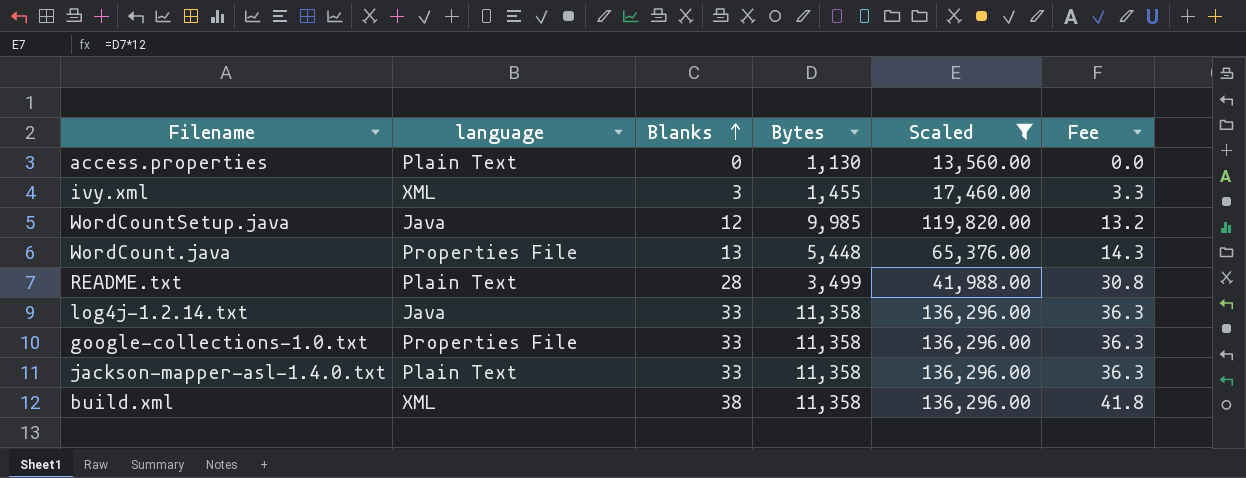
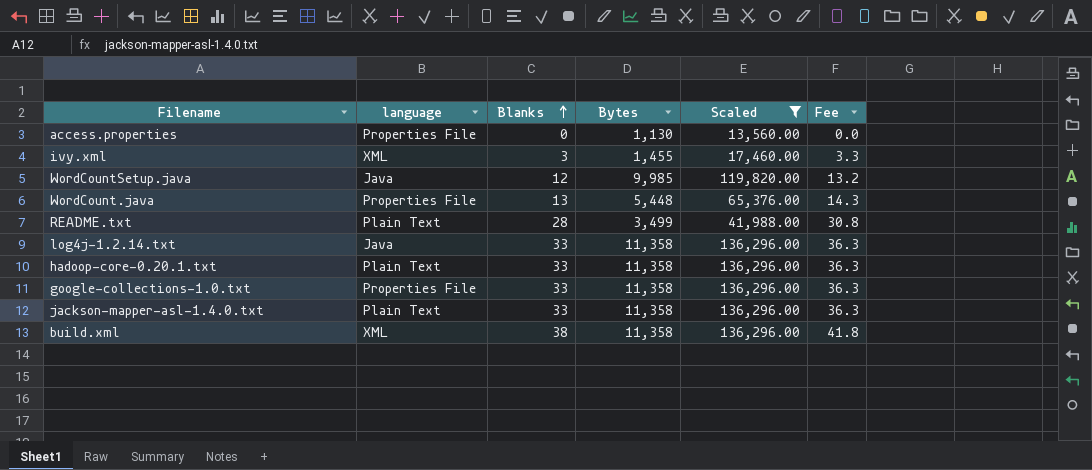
access.properties | language: Plain Text -> Properties File
row hadoop-core-0.20.1.txt: none -> Plain Text | 33 | 11,358 | 136,296.00 | 36.3

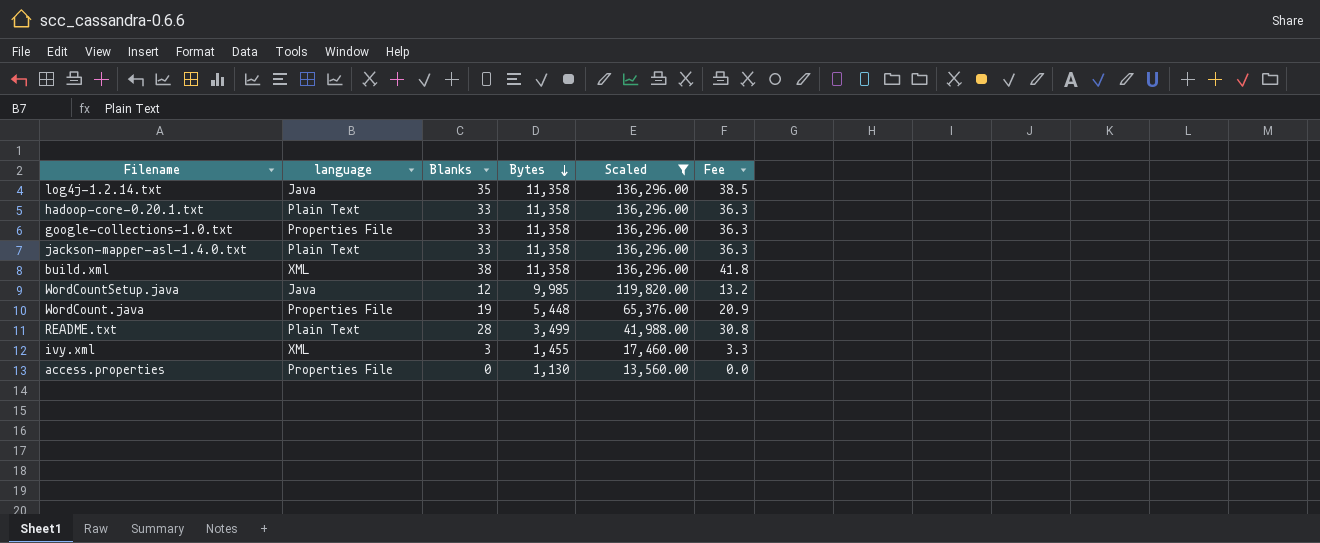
row order: Blanks ascending -> Bytes descending
log4j-1.2.14.txt | Blanks: 33 -> 35
log4j-1.2.14.txt | Fee: 36.3 -> 38.5
WordCount.java | Blanks: 13 -> 19
WordCount.java | Fee: 14.3 -> 20.9

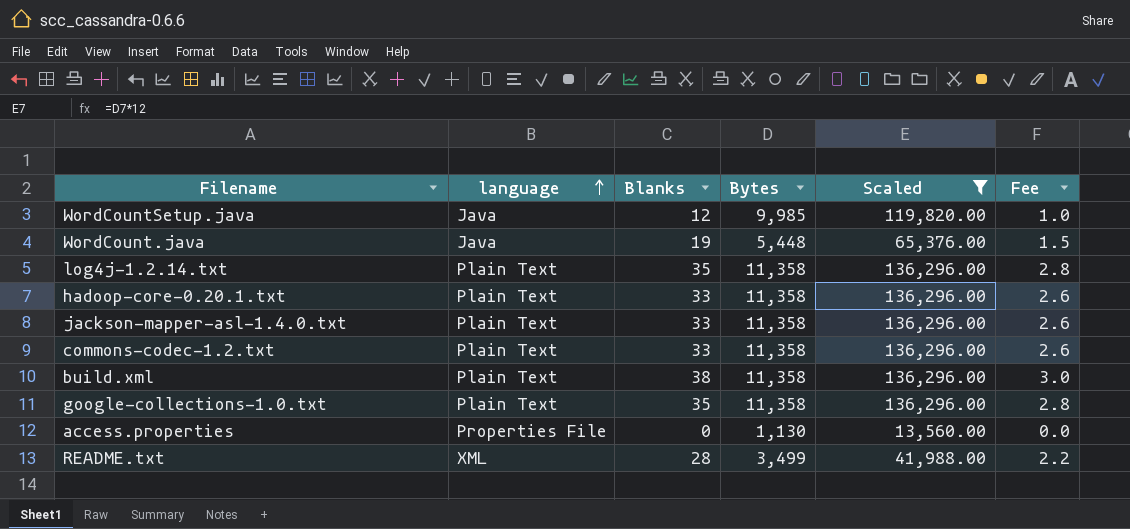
row order: Bytes descending -> language ascending
column Fee | formula: [Blanks] * 1.1 -> [Blanks] * 0.08
row ivy.xml: XML | 3 | 1,455 | 17,460.00 | 3.3 -> none
WordCount.java | language: Properties File -> Java
log4j-1.2.14.txt | language: Java -> Plain Text
row commons-codec-1.2.txt: none -> Plain Text | 33 | 11,358 | 136,296.00 | 2.6
build.xml | language: XML -> Plain Text
google-collections-1.0.txt | language: Properties File -> Plain Text
google-collections-1.0.txt | Blanks: 33 -> 35
README.txt | language: Plain Text -> XML

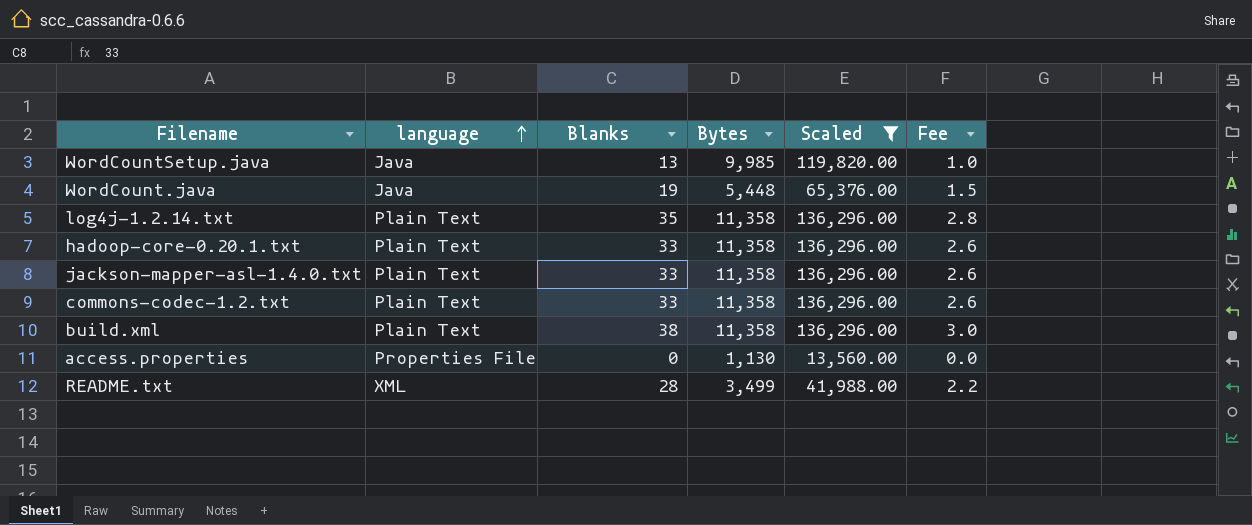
row google-collections-1.0.txt: Plain Text | 35 | 11,358 | 136,296.00 | 2.8 -> none
WordCountSetup.java | Blanks: 12 -> 13

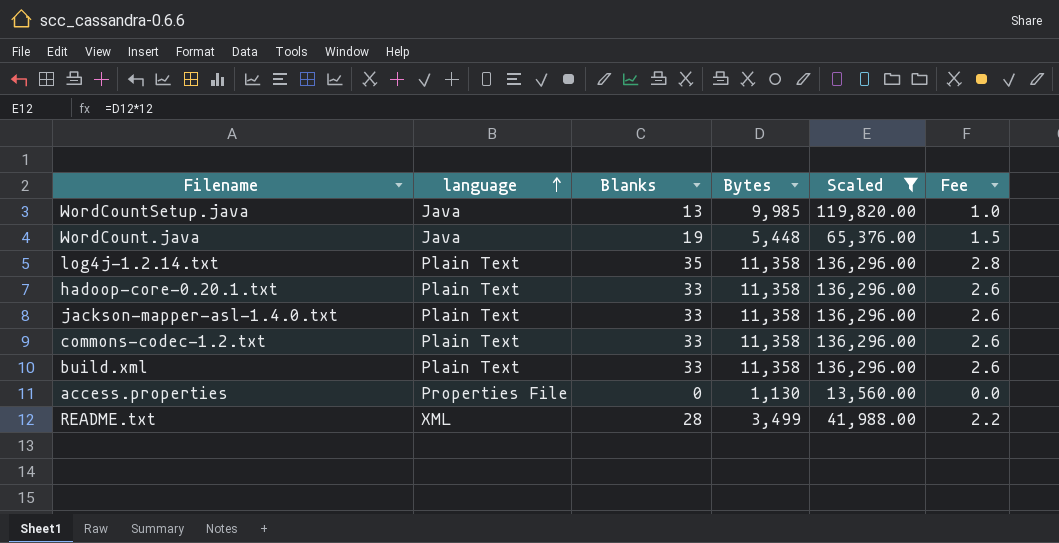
build.xml | Blanks: 38 -> 33
build.xml | Fee: 3.0 -> 2.6

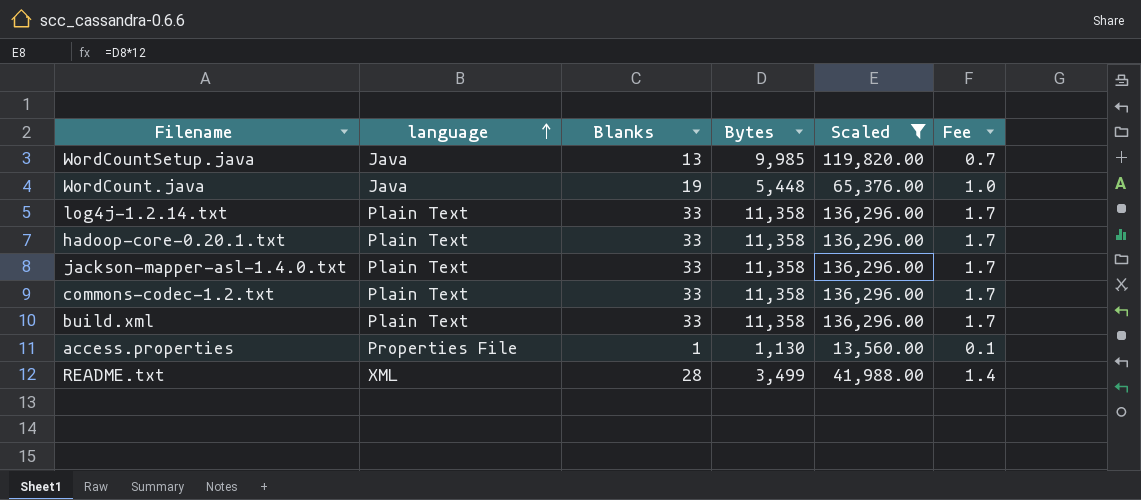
column Fee | formula: [Blanks] * 0.08 -> [Blanks] * 0.05
log4j-1.2.14.txt | Blanks: 35 -> 33
access.properties | Blanks: 0 -> 1

